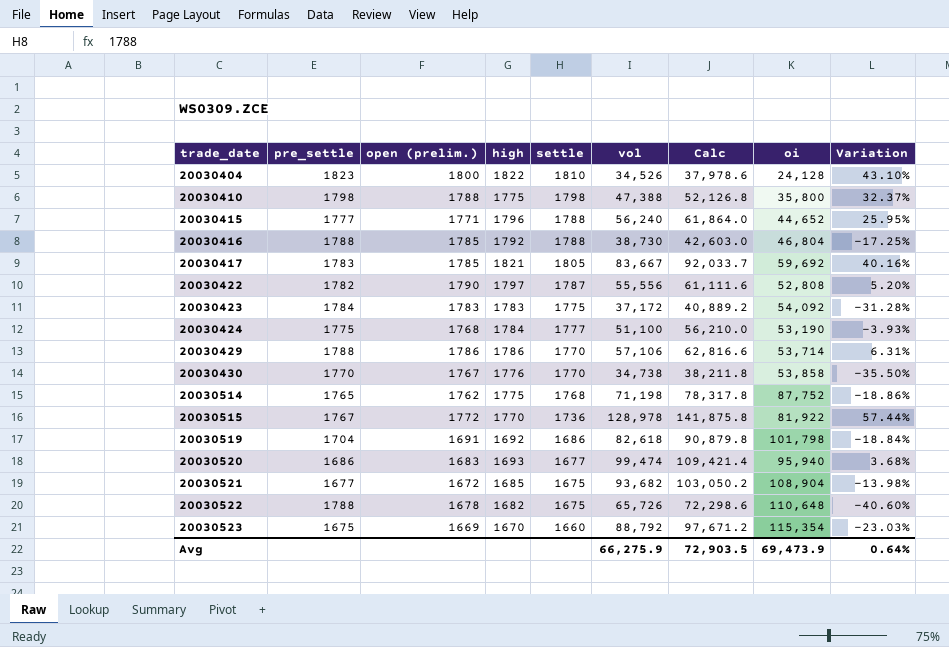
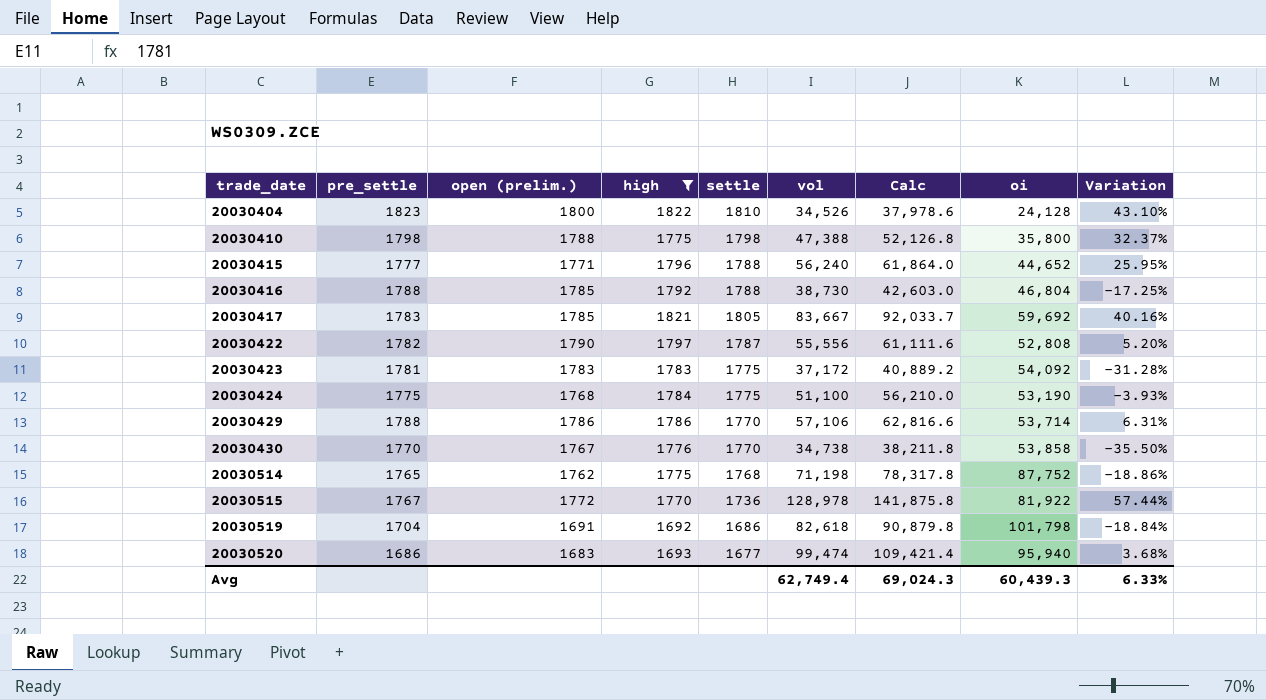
filter: none -> high >= 1692
20030423 | pre_settle: 1784 -> 1781
20030424 | settle: 1777 -> 1775
Avg | vol: 66,275.9 -> 62,749.4
Avg | Calc: 72,903.5 -> 69,024.3
Avg | oi: 69,473.9 -> 60,439.3
Avg | Variation: 0.64% -> 6.33%

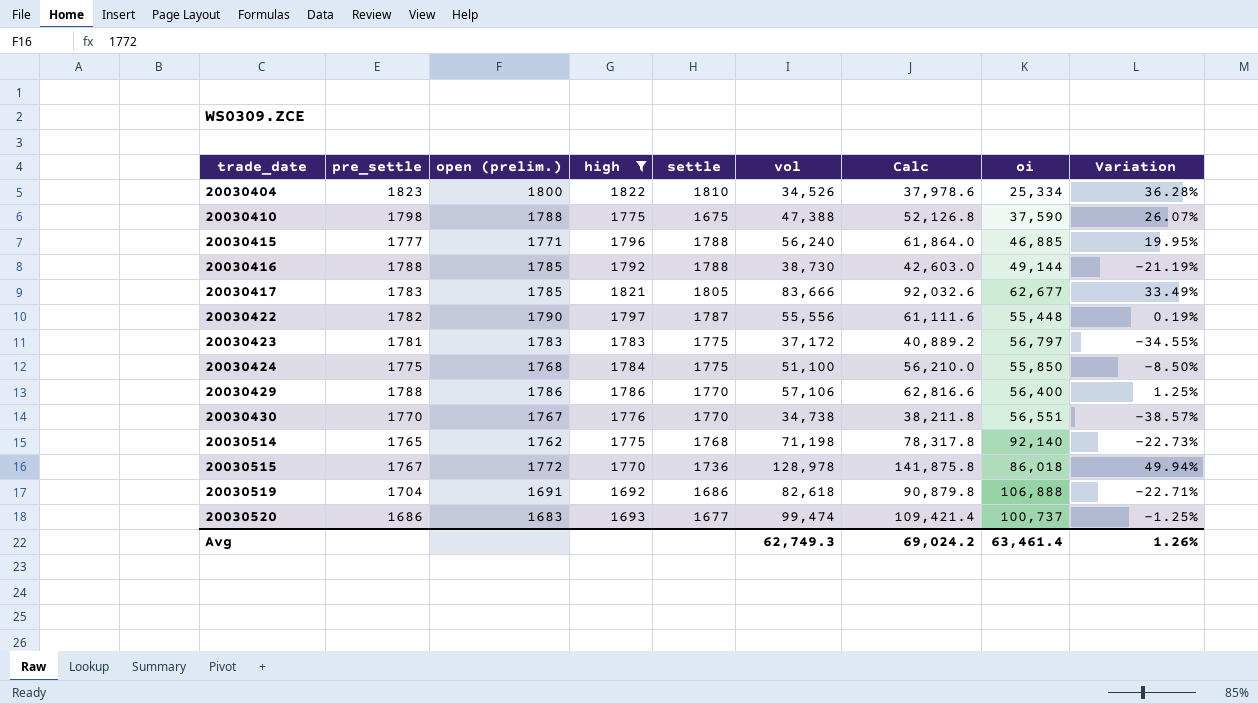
20030404 | oi: 24,128 -> 25,334
20030404 | Variation: 43.10% -> 36.28%
20030410 | settle: 1798 -> 1675
20030410 | oi: 35,800 -> 37,590
20030410 | Variation: 32.37% -> 26.07%
20030415 | oi: 44,652 -> 46,885
20030415 | Variation: 25.95% -> 19.95%
20030416 | oi: 46,804 -> 49,144
20030416 | Variation: -17.25% -> -21.19%
20030417 | vol: 83,667 -> 83,666
20030417 | Calc: 92,033.7 -> 92,032.6
20030417 | oi: 59,692 -> 62,677
20030417 | Variation: 40.16% -> 33.49%
20030422 | oi: 52,808 -> 55,448
20030422 | Variation: 5.20% -> 0.19%
20030423 | oi: 54,092 -> 56,797
20030423 | Variation: -31.28% -> -34.55%
20030424 | oi: 53,190 -> 55,850
20030424 | Variation: -3.93% -> -8.50%
20030429 | oi: 53,714 -> 56,400
20030429 | Variation: 6.31% -> 1.25%
20030430 | oi: 53,858 -> 56,551
20030430 | Variation: -35.50% -> -38.57%
20030514 | oi: 87,752 -> 92,140
20030514 | Variation: -18.86% -> -22.73%
20030515 | oi: 81,922 -> 86,018
20030515 | Variation: 57.44% -> 49.94%
20030519 | oi: 101,798 -> 106,888
20030519 | Variation: -18.84% -> -22.71%
20030520 | oi: 95,940 -> 100,737
20030520 | Variation: 3.68% -> -1.25%
Avg | vol: 62,749.4 -> 62,749.3
Avg | Calc: 69,024.3 -> 69,024.2
Avg | oi: 60,439.3 -> 63,461.4
Avg | Variation: 6.33% -> 1.26%

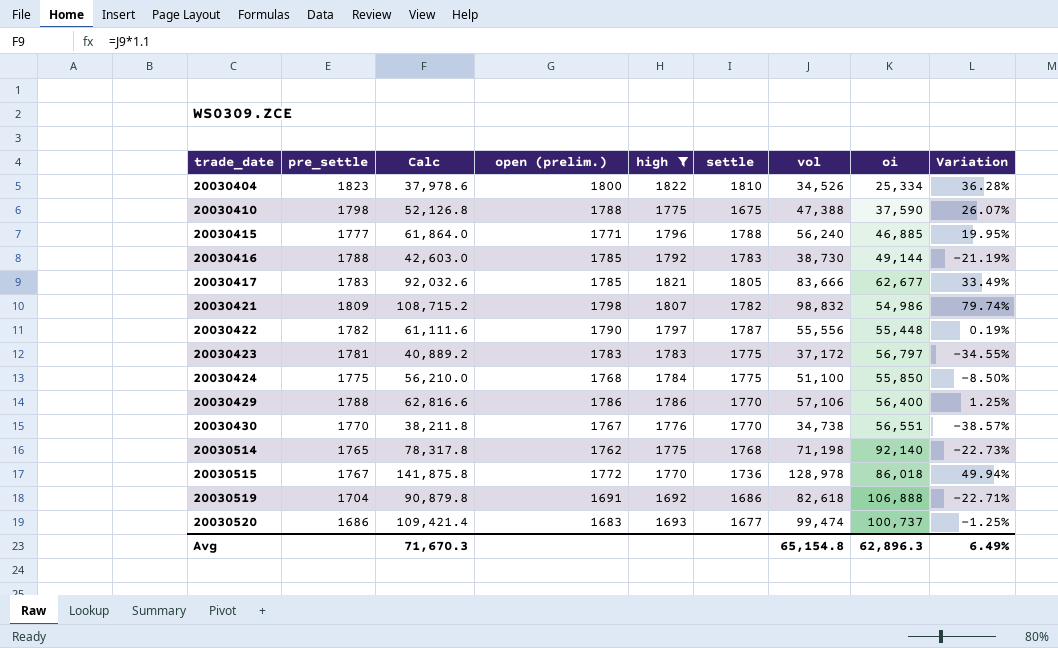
column Calc | position: 7 -> 3
20030416 | settle: 1788 -> 1783
row 20030421: none -> 1809 | 108,715.2 | 1798 | 1807 | 1782 | 98,832 | 54,986 | 79.74%
Avg | Calc: 69,024.2 -> 71,670.3
Avg | vol: 62,749.3 -> 65,154.8
Avg | oi: 63,461.4 -> 62,896.3
Avg | Variation: 1.26% -> 6.49%

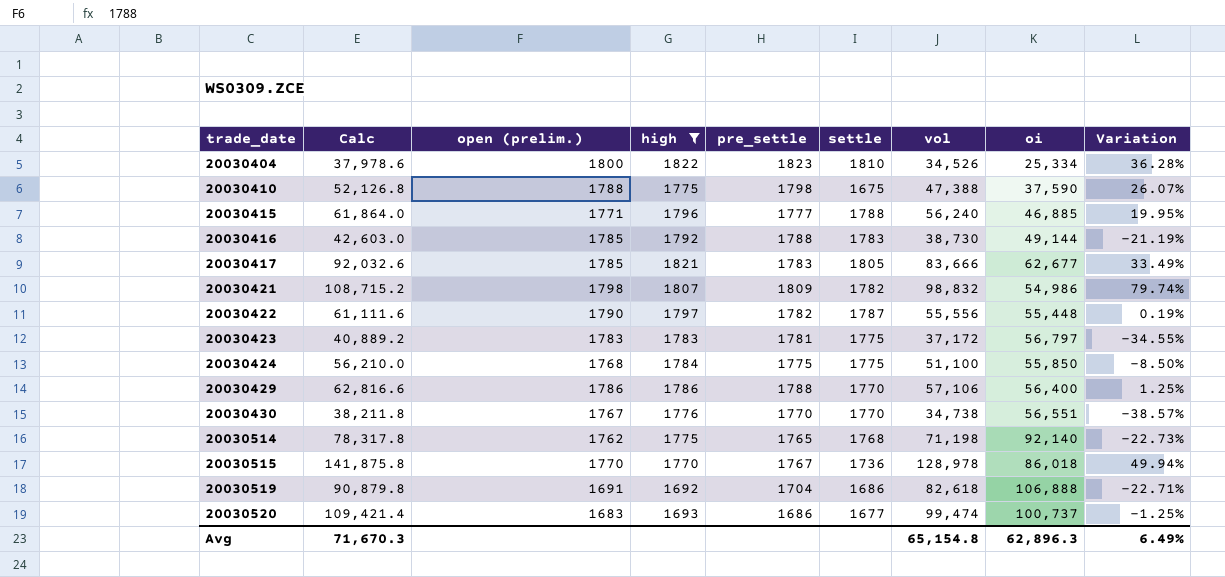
column pre_settle | position: 2 -> 5
20030515 | open (prelim.): 1772 -> 1770

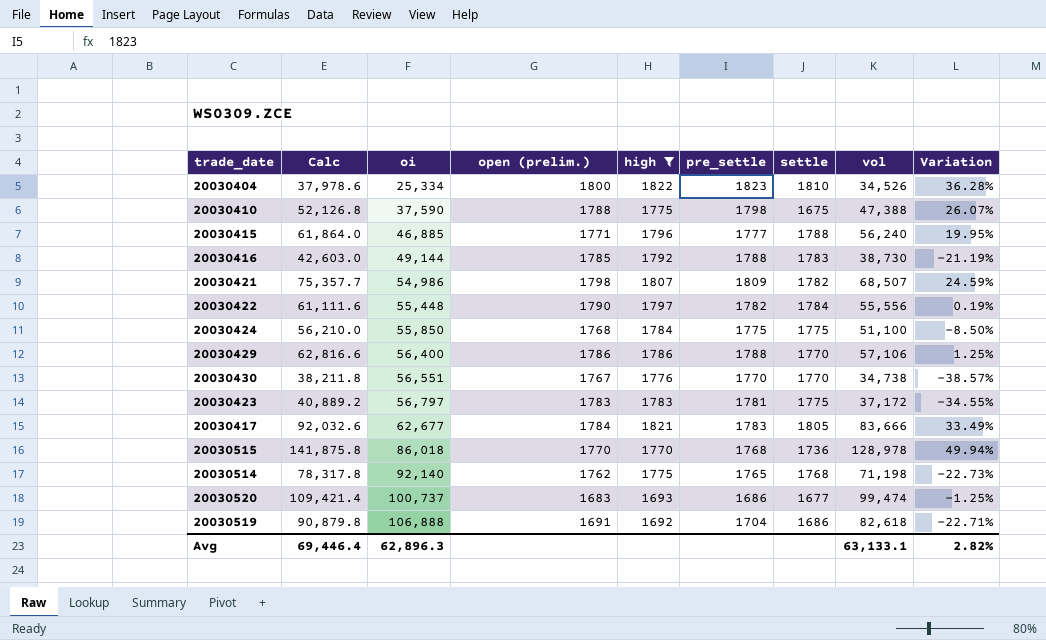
row order: trade_date ascending -> oi ascending
column oi | position: 8 -> 3
20030421 | Calc: 108,715.2 -> 75,357.7
20030421 | vol: 98,832 -> 68,507
20030421 | Variation: 79.74% -> 24.59%
20030422 | settle: 1787 -> 1784
20030417 | open (prelim.): 1785 -> 1784
20030515 | pre_settle: 1767 -> 1768
Avg | Calc: 71,670.3 -> 69,446.4
Avg | vol: 65,154.8 -> 63,133.1
Avg | Variation: 6.49% -> 2.82%

